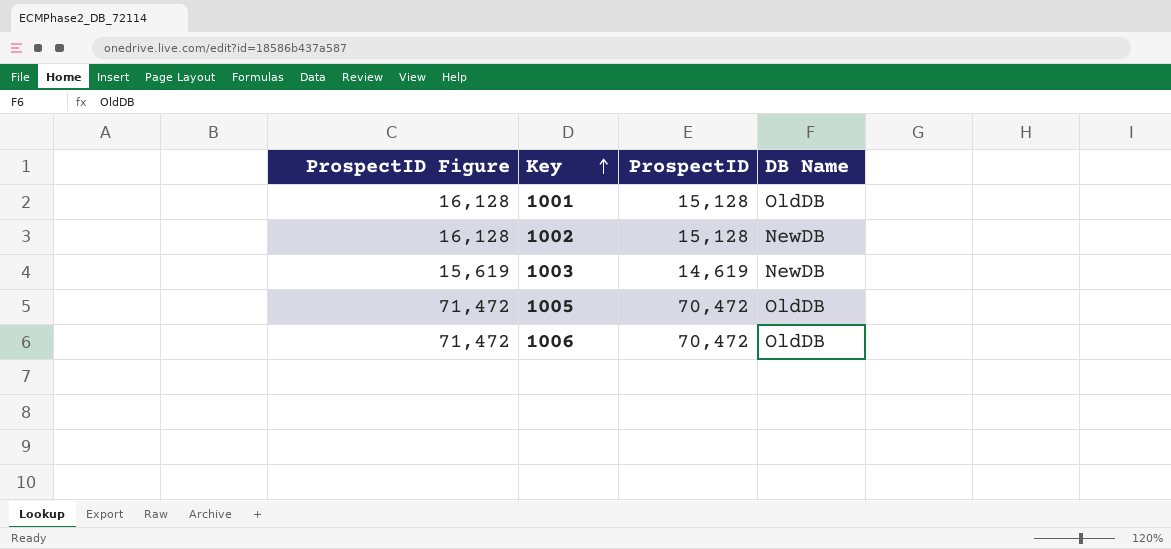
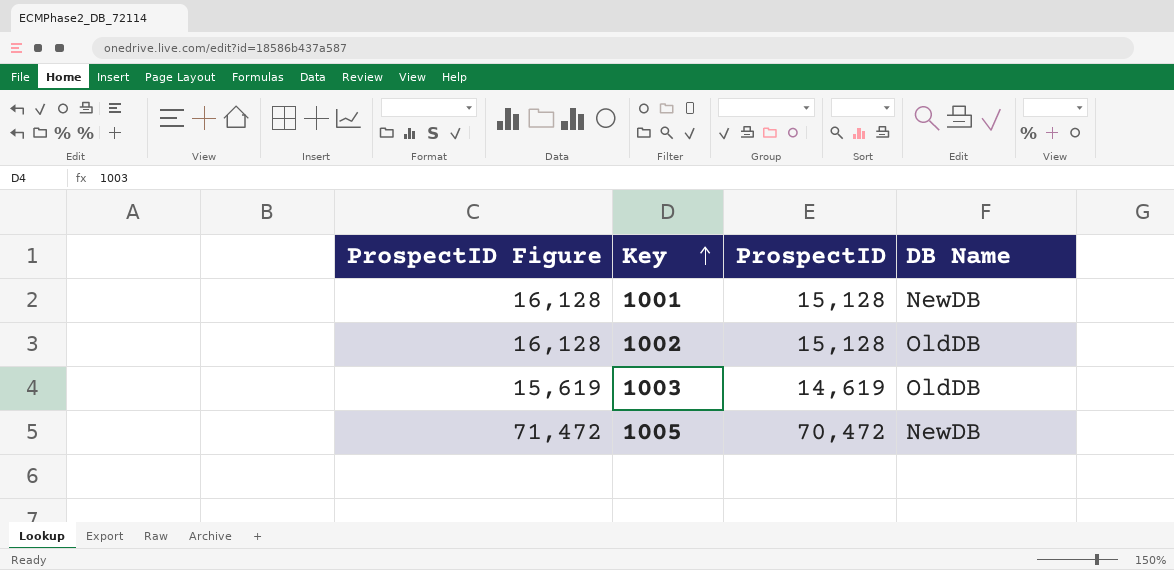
row 1006: 71,472 | 70,472 | OldDB -> none
1001 | DB Name: OldDB -> NewDB
1002 | DB Name: NewDB -> OldDB
1003 | DB Name: NewDB -> OldDB
1005 | DB Name: OldDB -> NewDB

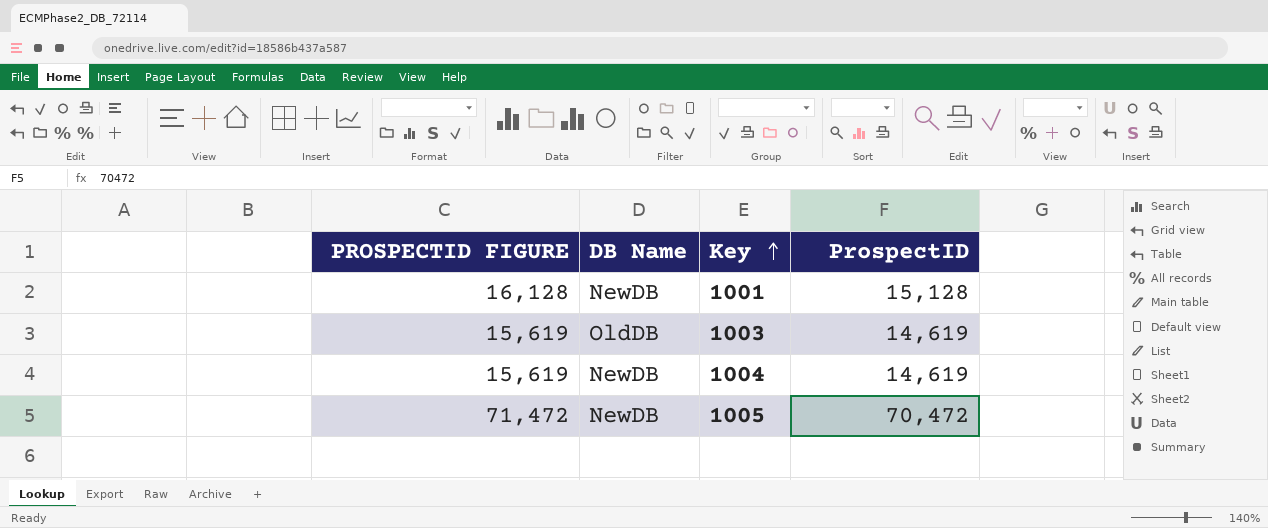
column name: ProspectID Figure -> PROSPECTID FIGURE
column DB Name | position: 4 -> 2
row 1002: 16,128 | 15,128 | OldDB -> none
row 1004: none -> 15,619 | NewDB | 14,619

